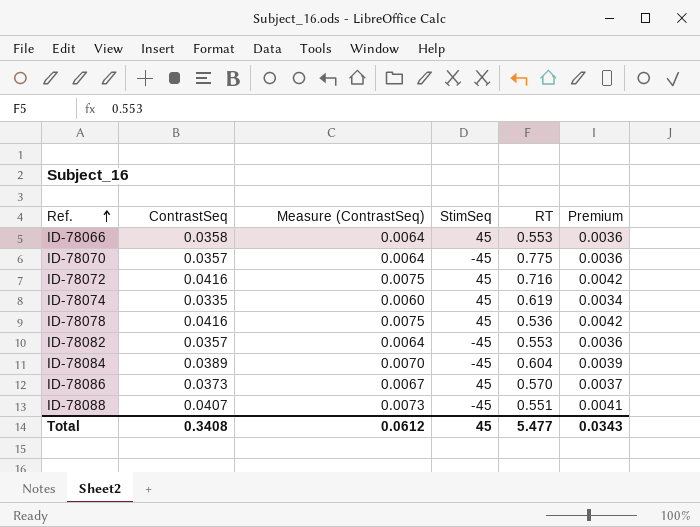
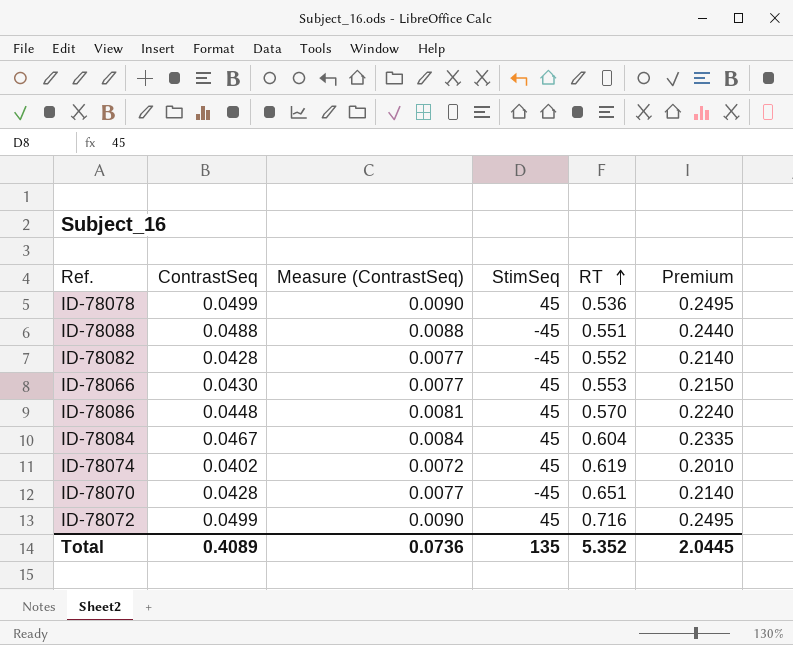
row order: Ref. ascending -> RT ascending
column Premium | formula: [ContrastSeq] * 0.1 -> [ContrastSeq] * 5
ID-78078 | ContrastSeq: 0.0416 -> 0.0499
ID-78078 | Measure (ContrastSeq): 0.0075 -> 0.0090
ID-78088 | ContrastSeq: 0.0407 -> 0.0488
ID-78088 | Measure (ContrastSeq): 0.0073 -> 0.0088
ID-78082 | ContrastSeq: 0.0357 -> 0.0428
ID-78082 | Measure (ContrastSeq): 0.0064 -> 0.0077
ID-78082 | RT: 0.553 -> 0.552
ID-78066 | ContrastSeq: 0.0358 -> 0.0430
ID-78066 | Measure (ContrastSeq): 0.0064 -> 0.0077
ID-78086 | ContrastSeq: 0.0373 -> 0.0448
ID-78086 | Measure (ContrastSeq): 0.0067 -> 0.0081
ID-78084 | ContrastSeq: 0.0389 -> 0.0467
ID-78084 | Measure (ContrastSeq): 0.0070 -> 0.0084
ID-78084 | StimSeq: -45 -> 45
ID-78074 | ContrastSeq: 0.0335 -> 0.0402
ID-78074 | Measure (ContrastSeq): 0.0060 -> 0.0072
ID-78070 | ContrastSeq: 0.0357 -> 0.0428
ID-78070 | Measure (ContrastSeq): 0.0064 -> 0.0077
ID-78070 | RT: 0.775 -> 0.651
ID-78072 | ContrastSeq: 0.0416 -> 0.0499
ID-78072 | Measure (ContrastSeq): 0.0075 -> 0.0090
Total | ContrastSeq: 0.3408 -> 0.4089
Total | Measure (ContrastSeq): 0.0612 -> 0.0736
Total | StimSeq: 45 -> 135
Total | RT: 5.477 -> 5.352
Total | Premium: 0.0343 -> 2.0445

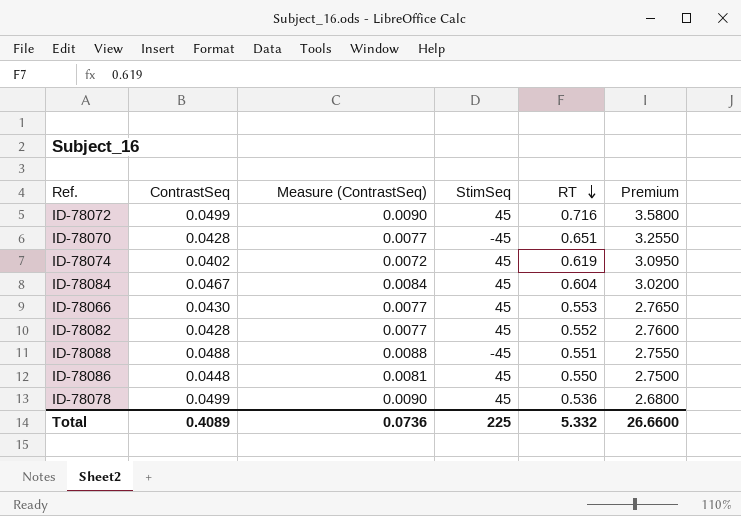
row order: RT ascending -> RT descending
column Premium | formula: [ContrastSeq] * 5 -> [RT] * 5
ID-78082 | StimSeq: -45 -> 45
ID-78086 | RT: 0.570 -> 0.550
Total | StimSeq: 135 -> 225
Total | RT: 5.352 -> 5.332
Total | Premium: 2.0445 -> 26.6600

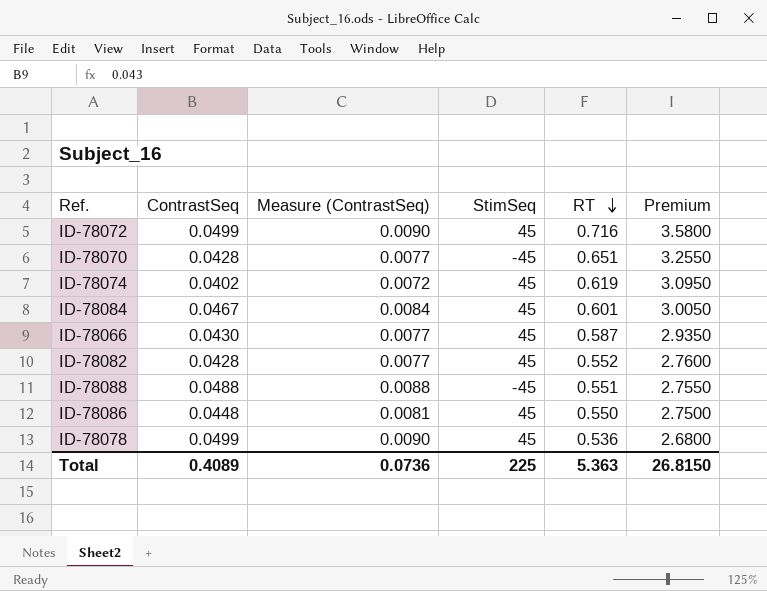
ID-78084 | RT: 0.604 -> 0.601
ID-78084 | Premium: 3.0200 -> 3.0050
ID-78066 | RT: 0.553 -> 0.587
ID-78066 | Premium: 2.7650 -> 2.9350
Total | RT: 5.332 -> 5.363
Total | Premium: 26.6600 -> 26.8150

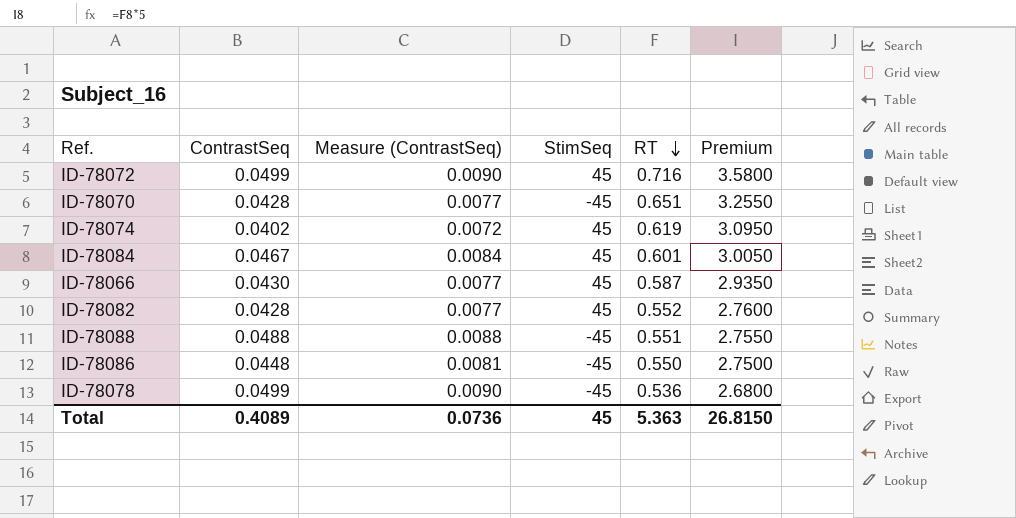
ID-78086 | StimSeq: 45 -> -45
ID-78078 | StimSeq: 45 -> -45
Total | StimSeq: 225 -> 45

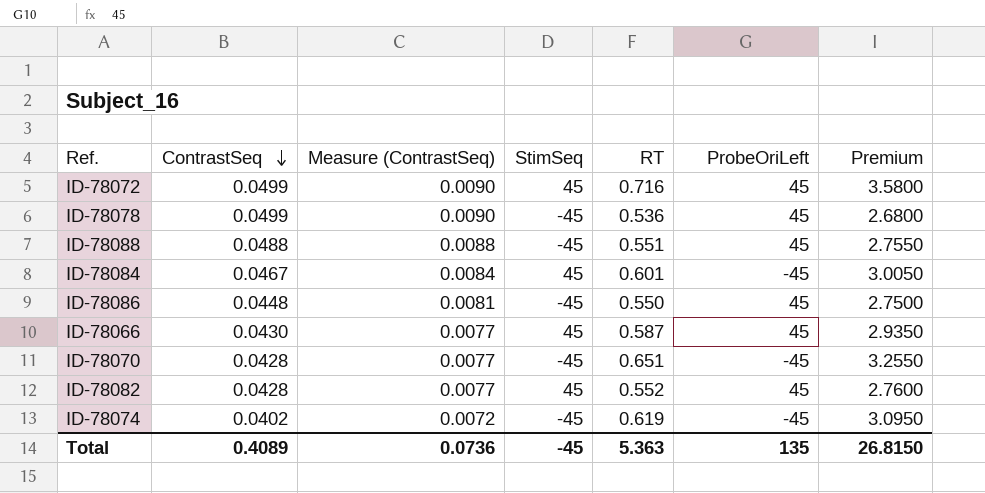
row order: RT descending -> ContrastSeq descending
column ProbeOriLeft | position: none -> 6
ID-78074 | StimSeq: 45 -> -45
Total | StimSeq: 45 -> -45

